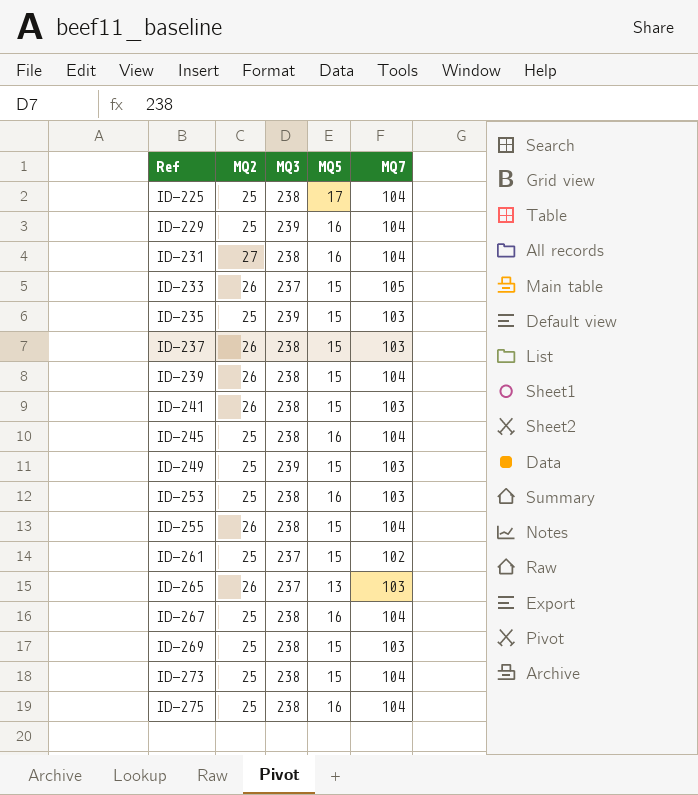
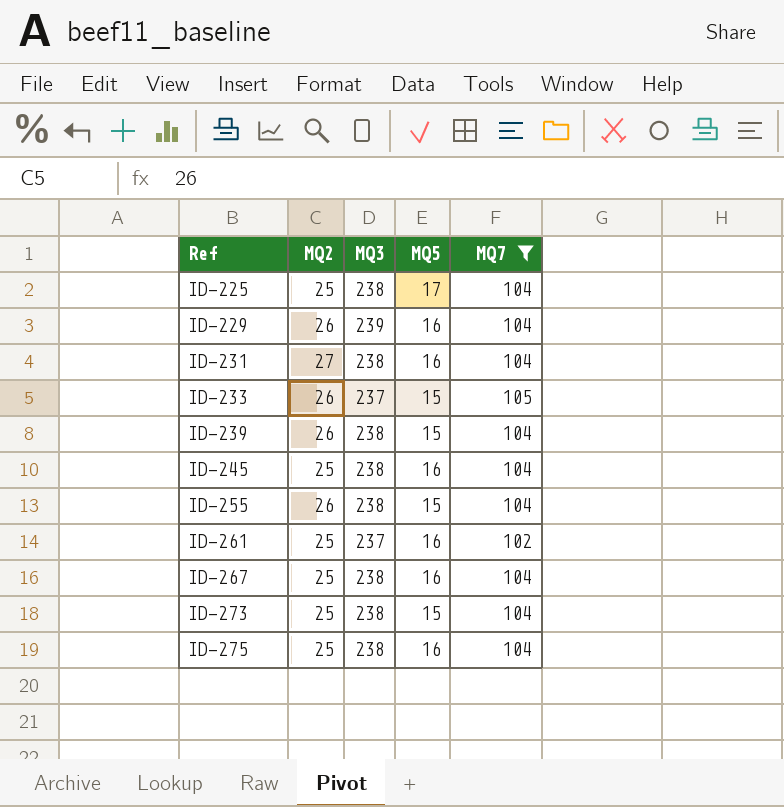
filter: none -> MQ7 != 103
ID-229 | MQ2: 25 -> 26
ID-261 | MQ5: 15 -> 16

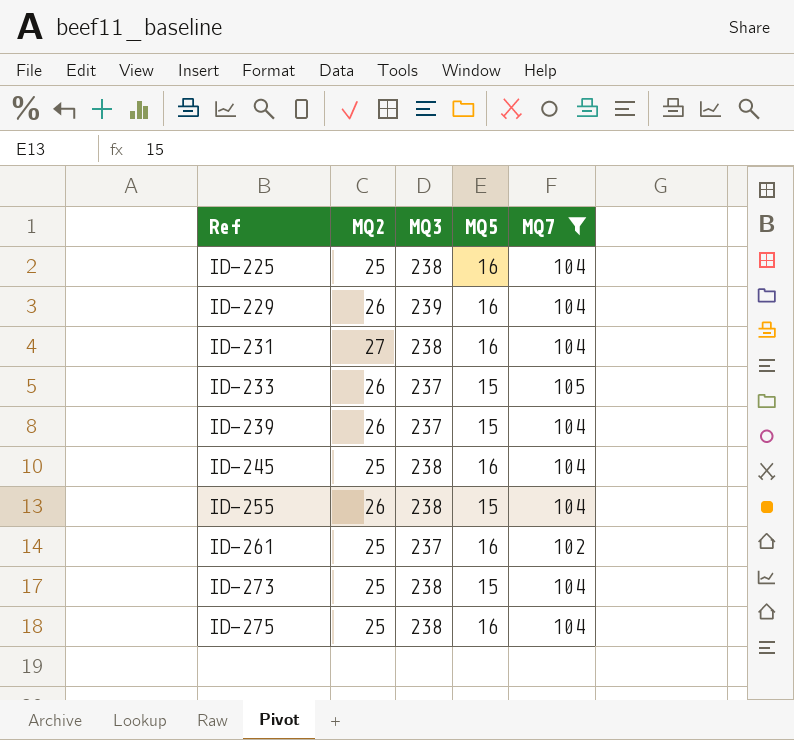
row ID-267: 25 | 238 | 16 | 104 -> none
ID-225 | MQ5: 17 -> 16
ID-239 | MQ3: 238 -> 237

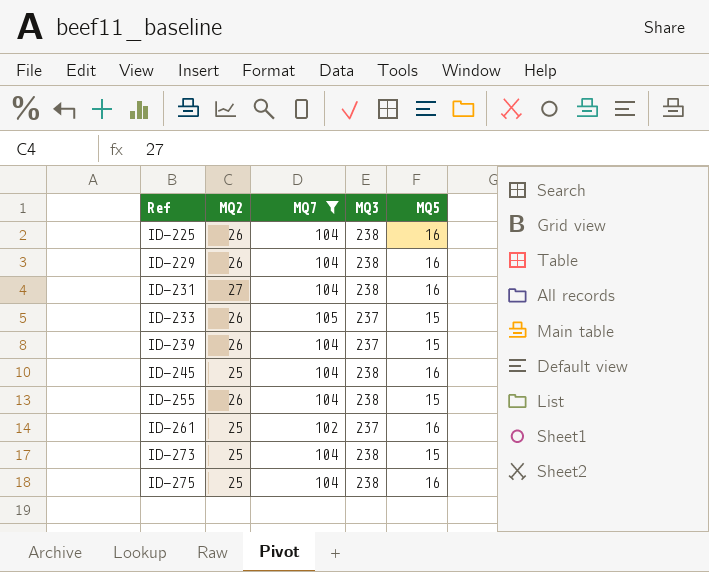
column MQ7 | position: 5 -> 3
ID-225 | MQ2: 25 -> 26
ID-229 | MQ3: 239 -> 238

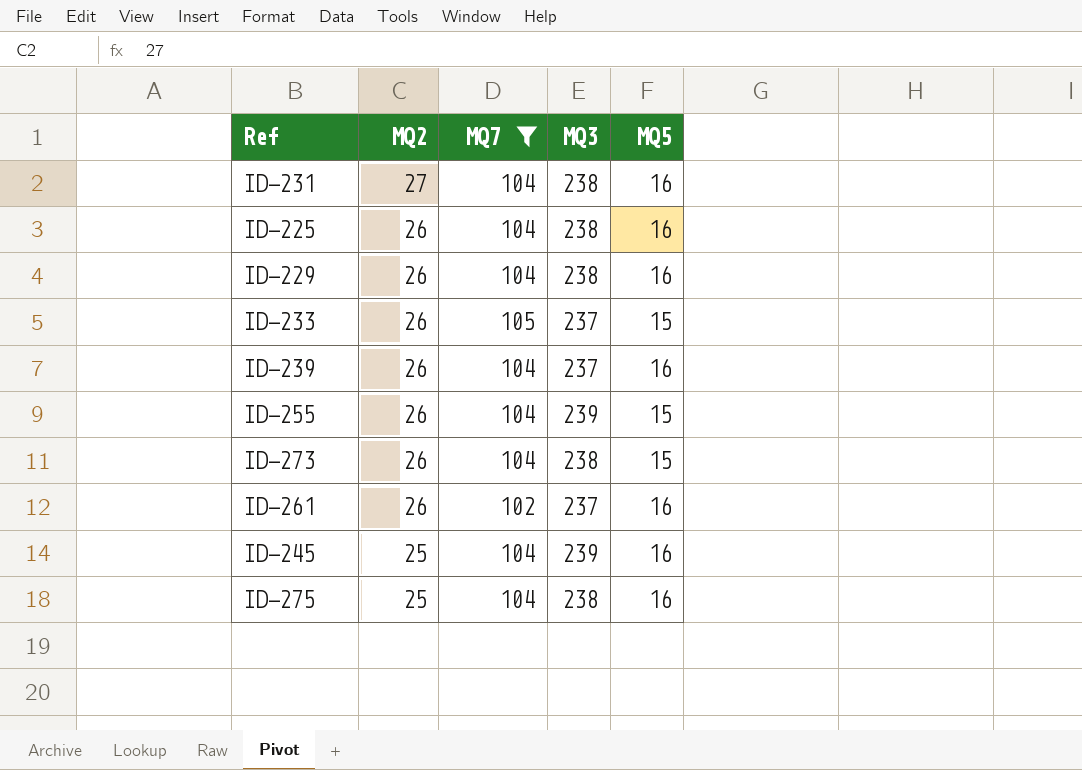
row order: Ref ascending -> MQ2 descending
ID-239 | MQ5: 15 -> 16
ID-255 | MQ3: 238 -> 239
ID-273 | MQ2: 25 -> 26
ID-261 | MQ2: 25 -> 26
ID-245 | MQ3: 238 -> 239

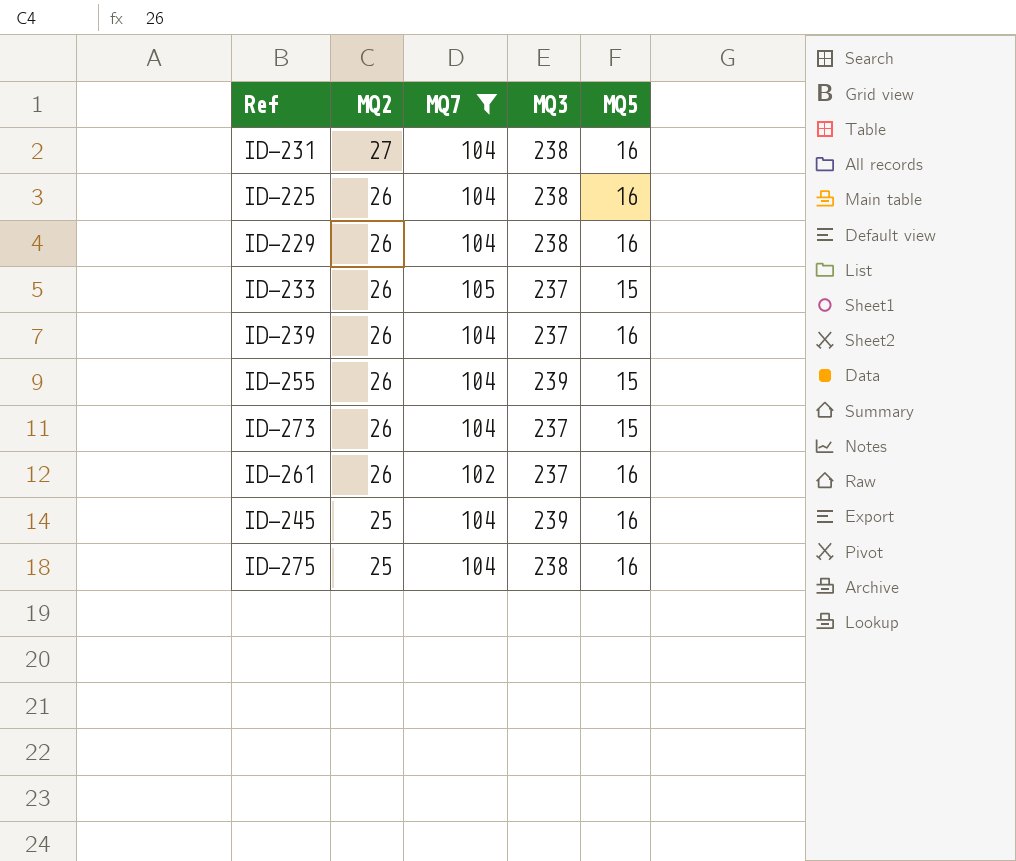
ID-273 | MQ3: 238 -> 237

